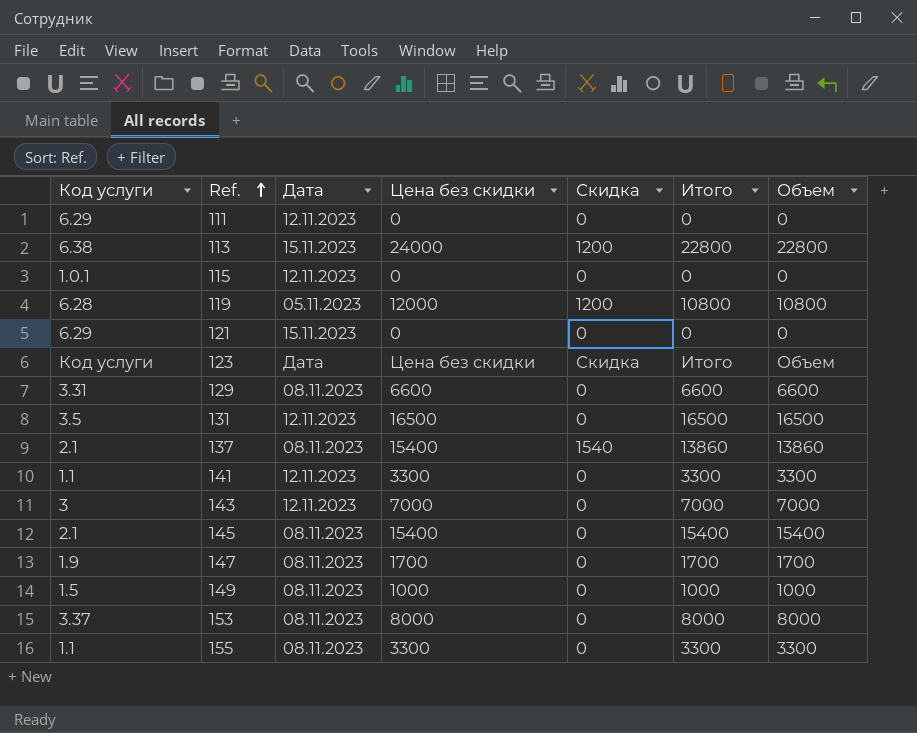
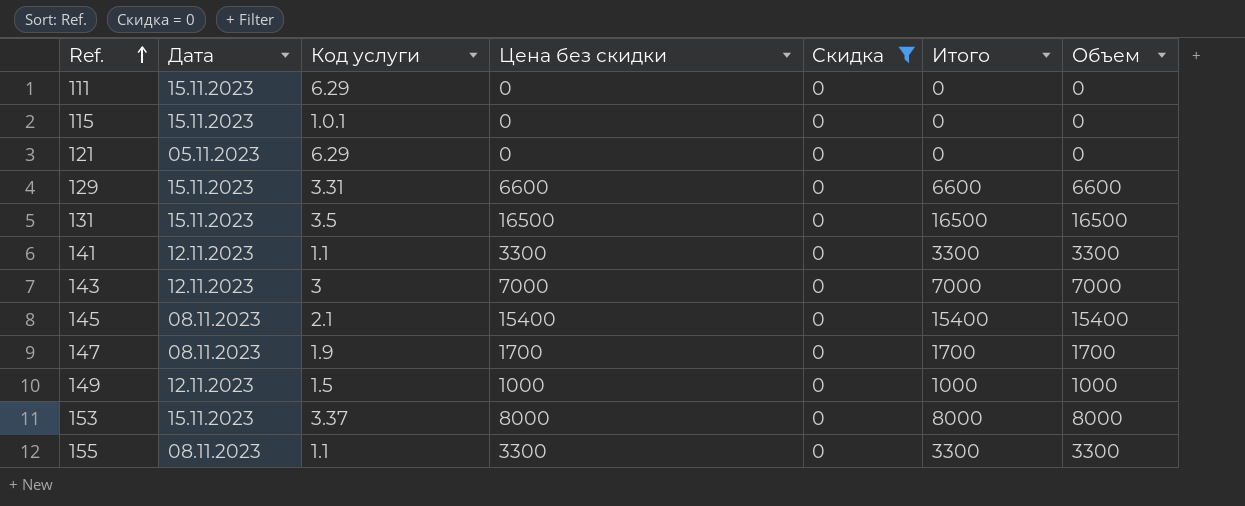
filter: none -> Скидка = 0
column Код услуги | position: 1 -> 3
111 | Дата: 12.11.2023 -> 15.11.2023
115 | Дата: 12.11.2023 -> 15.11.2023
121 | Дата: 15.11.2023 -> 05.11.2023
129 | Дата: 08.11.2023 -> 15.11.2023
131 | Дата: 12.11.2023 -> 15.11.2023
149 | Дата: 08.11.2023 -> 12.11.2023
153 | Дата: 08.11.2023 -> 15.11.2023

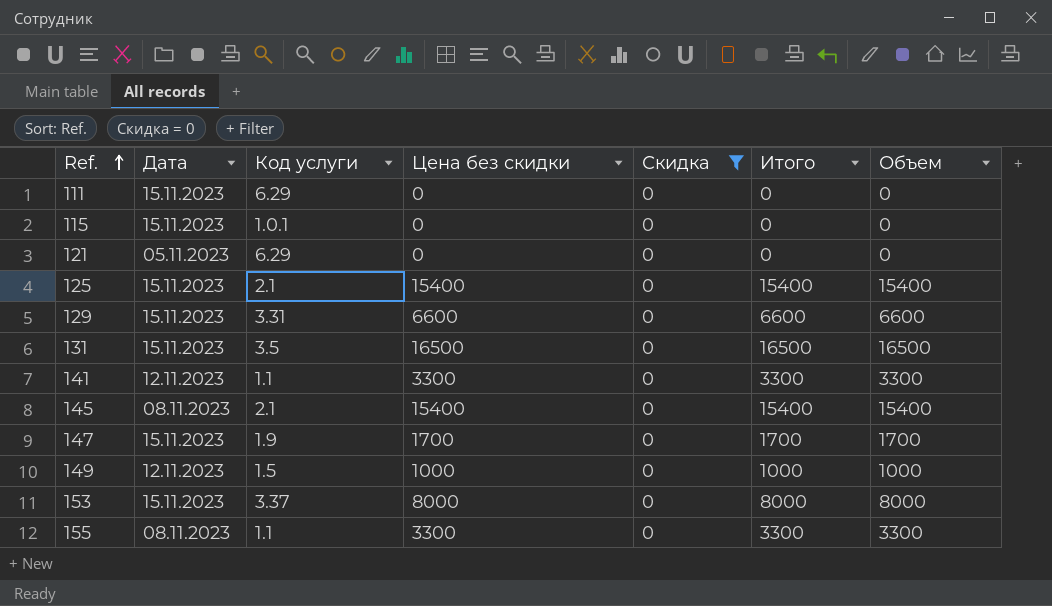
row 143: 12.11.2023 | 3 | 7000 | 0 | 7000 | 7000 -> none
row 125: none -> 15.11.2023 | 2.1 | 15400 | 0 | 15400 | 15400
147 | Дата: 08.11.2023 -> 15.11.2023

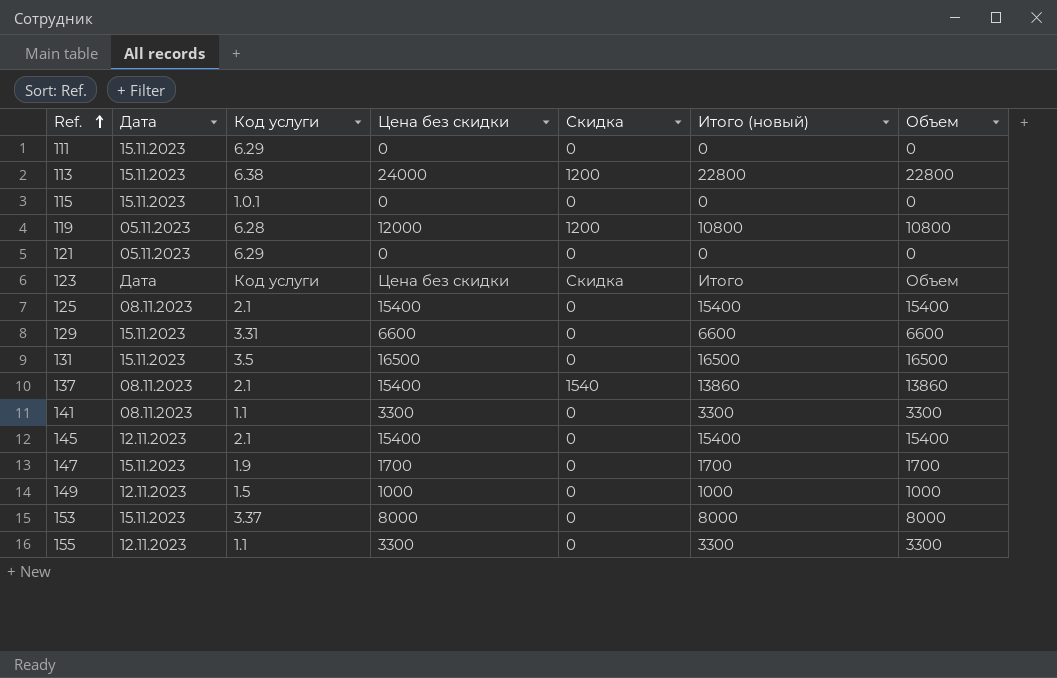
filter: Скидка = 0 -> none
column name: Итого -> Итого (новый)
125 | Дата: 15.11.2023 -> 08.11.2023
141 | Дата: 12.11.2023 -> 08.11.2023
145 | Дата: 08.11.2023 -> 12.11.2023
155 | Дата: 08.11.2023 -> 12.11.2023

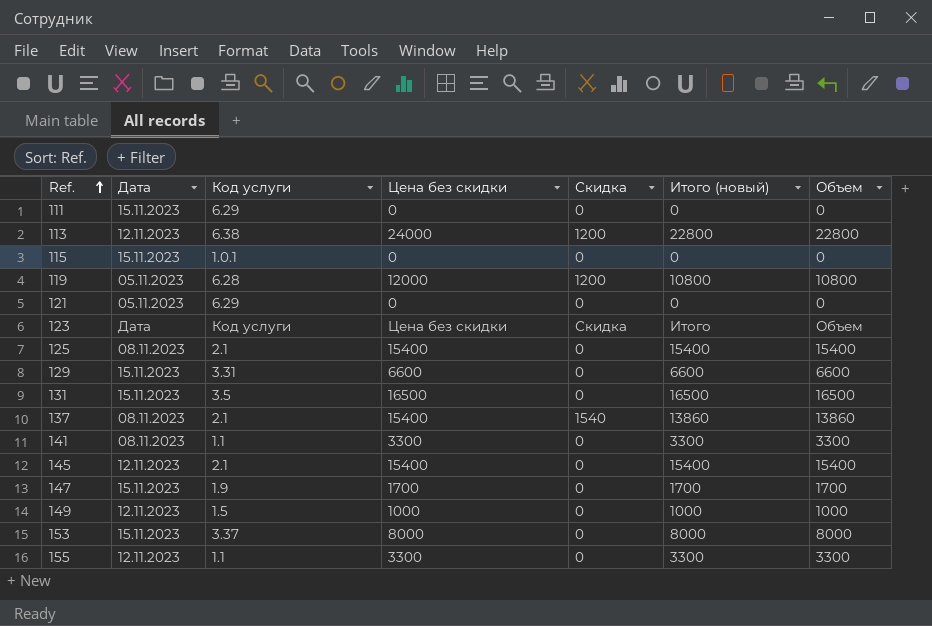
113 | Дата: 15.11.2023 -> 12.11.2023

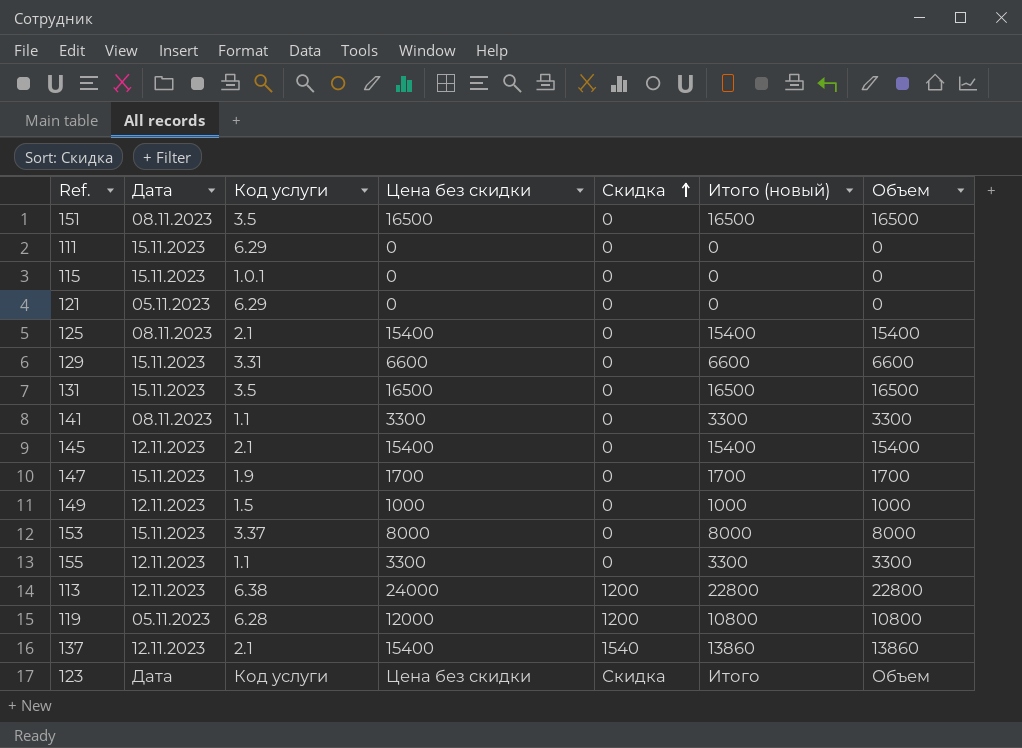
row order: Ref. ascending -> Скидка ascending
row 151: none -> 08.11.2023 | 3.5 | 16500 | 0 | 16500 | 16500
137 | Дата: 08.11.2023 -> 12.11.2023

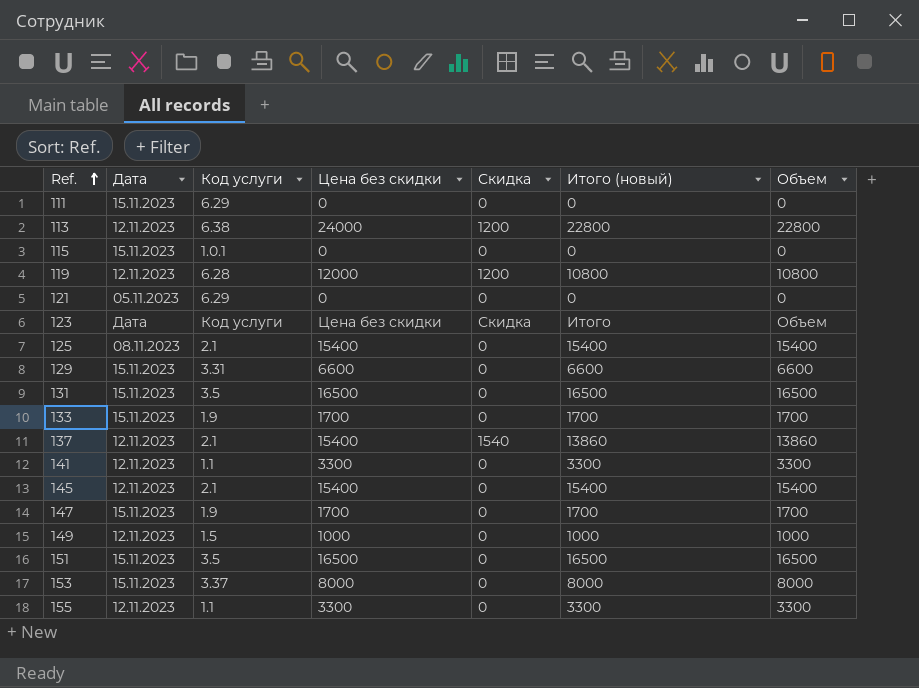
row order: Скидка ascending -> Ref. ascending
119 | Дата: 05.11.2023 -> 12.11.2023
row 133: none -> 15.11.2023 | 1.9 | 1700 | 0 | 1700 | 1700
141 | Дата: 08.11.2023 -> 12.11.2023
151 | Дата: 08.11.2023 -> 15.11.2023

